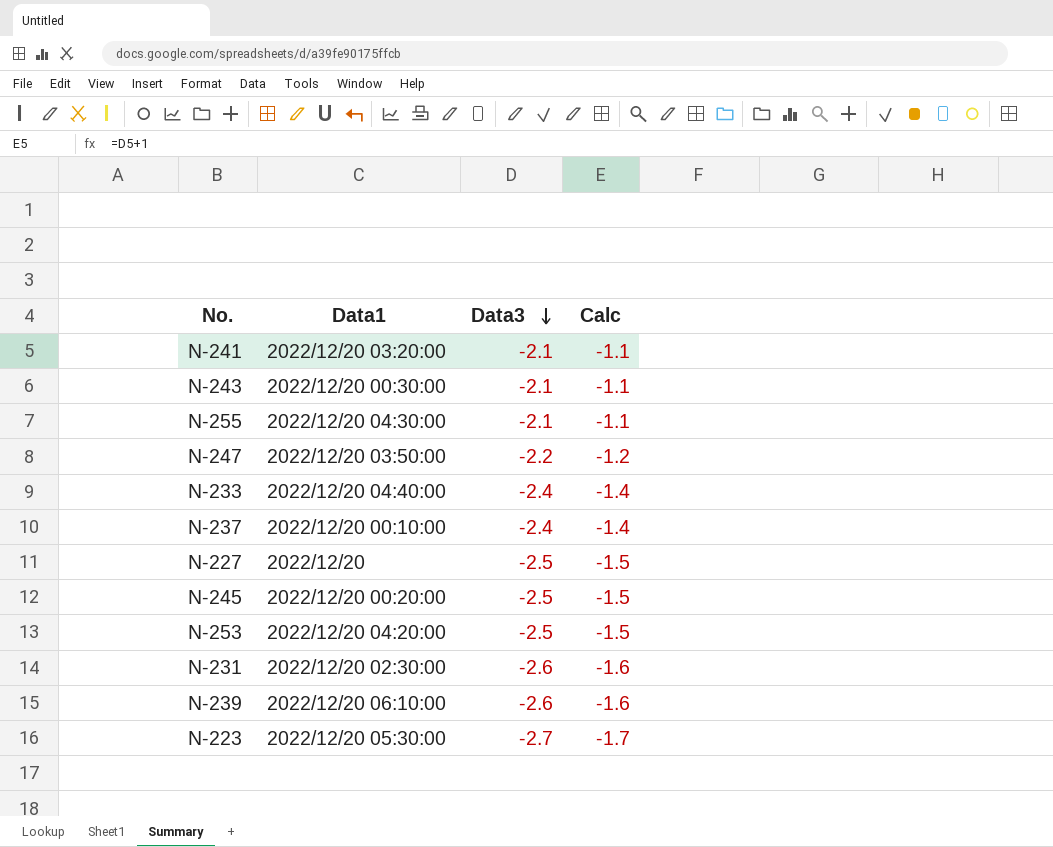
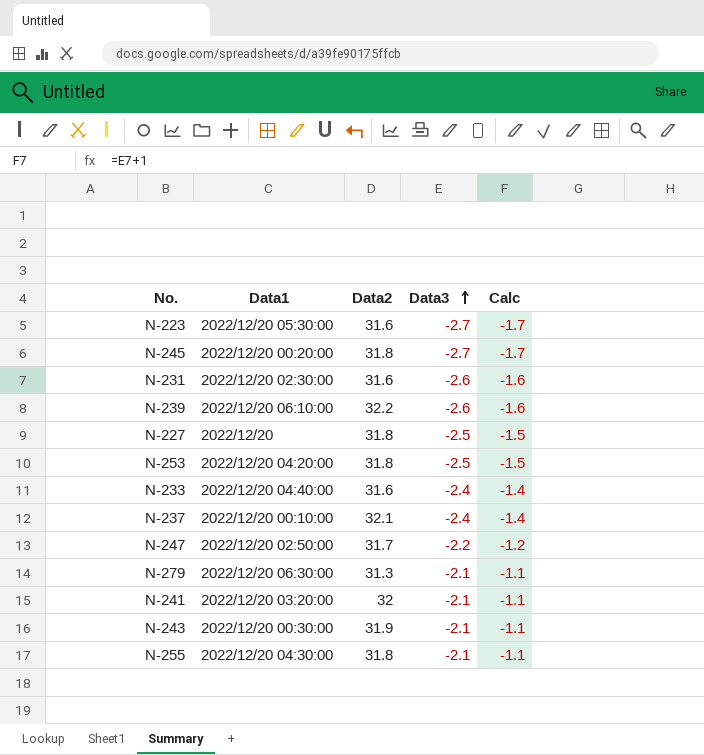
row order: Data3 descending -> Data3 ascending
column Data2 | position: none -> 3
N-245 | Data3: -2.5 -> -2.7
N-245 | Calc: -1.5 -> -1.7
N-247 | Data1: 2022/12/20 03:50:00 -> 2022/12/20 02:50:00
row N-279: none -> 2022/12/20 06:30:00 | 31.3 | -2.1 | -1.1

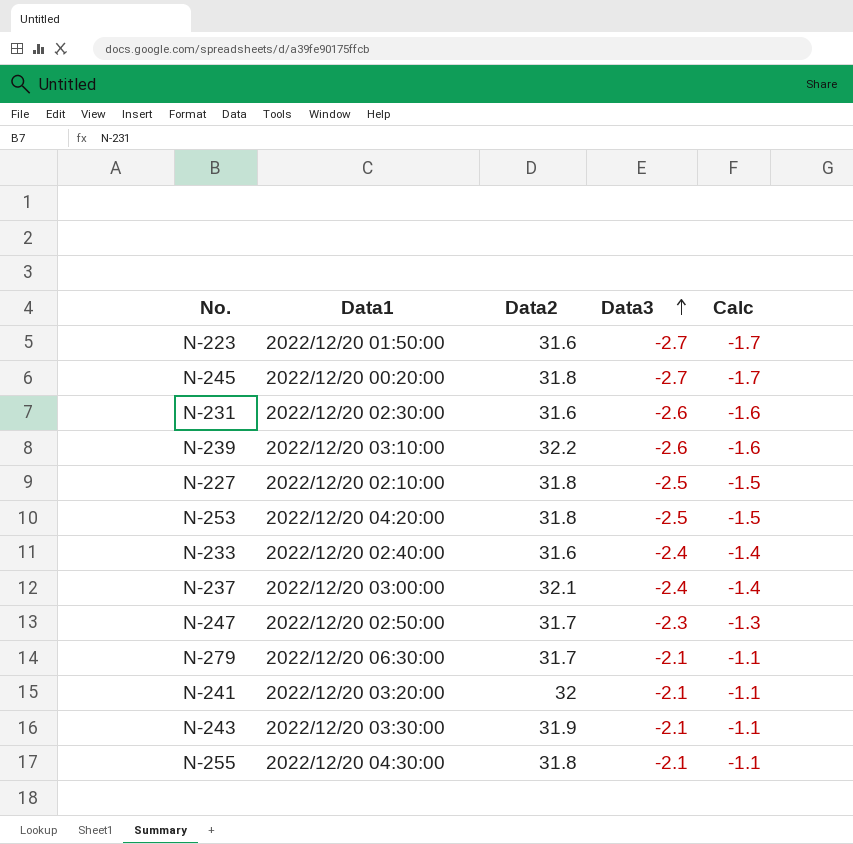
N-223 | Data1: 2022/12/20 05:30:00 -> 2022/12/20 01:50:00
N-239 | Data1: 2022/12/20 06:10:00 -> 2022/12/20 03:10:00
N-227 | Data1: 2022/12/20 -> 2022/12/20 02:10:00
N-233 | Data1: 2022/12/20 04:40:00 -> 2022/12/20 02:40:00
N-237 | Data1: 2022/12/20 00:10:00 -> 2022/12/20 03:00:00
N-247 | Data3: -2.2 -> -2.3
N-247 | Calc: -1.2 -> -1.3
N-279 | Data2: 31.3 -> 31.7
N-243 | Data1: 2022/12/20 00:30:00 -> 2022/12/20 03:30:00

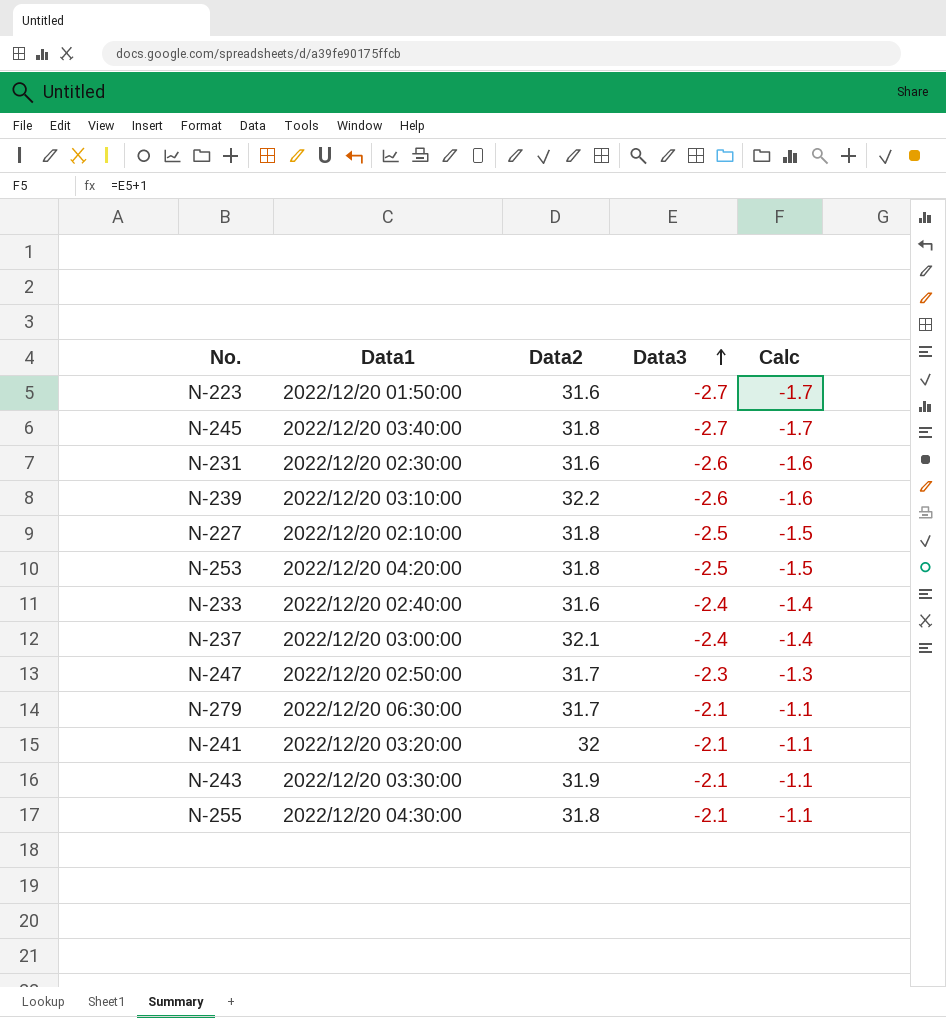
N-245 | Data1: 2022/12/20 00:20:00 -> 2022/12/20 03:40:00

